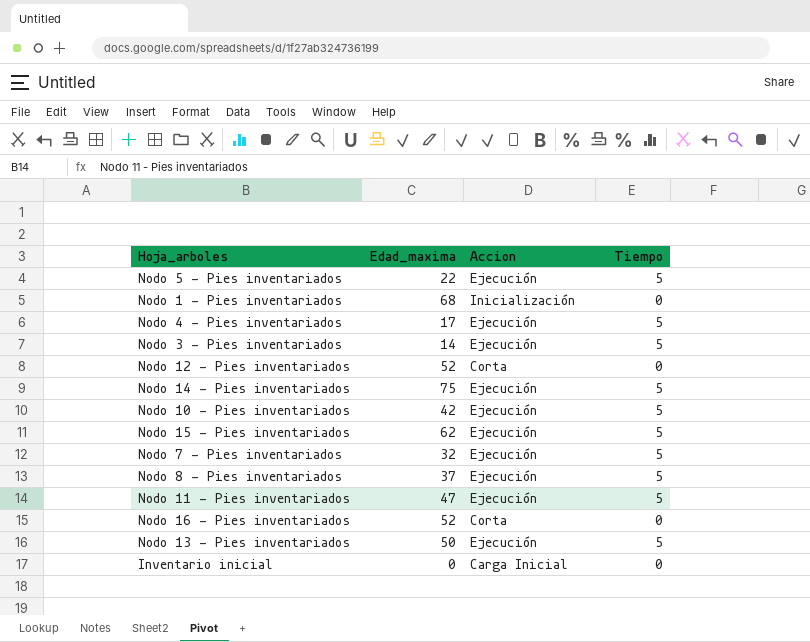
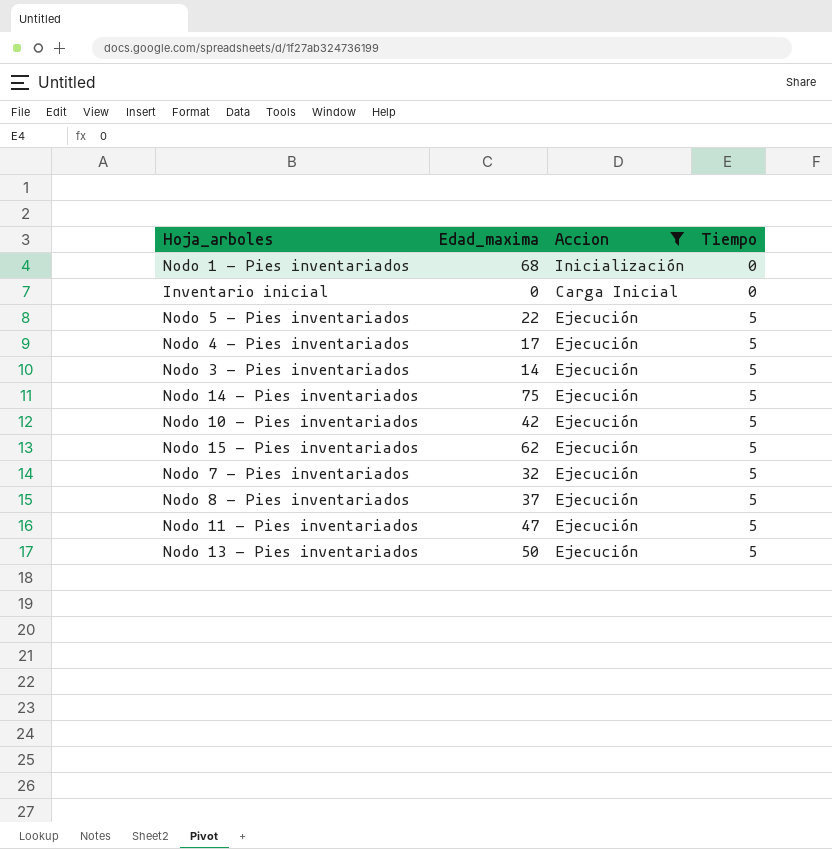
filter: none -> Accion != Corta
row order: none -> Tiempo ascending

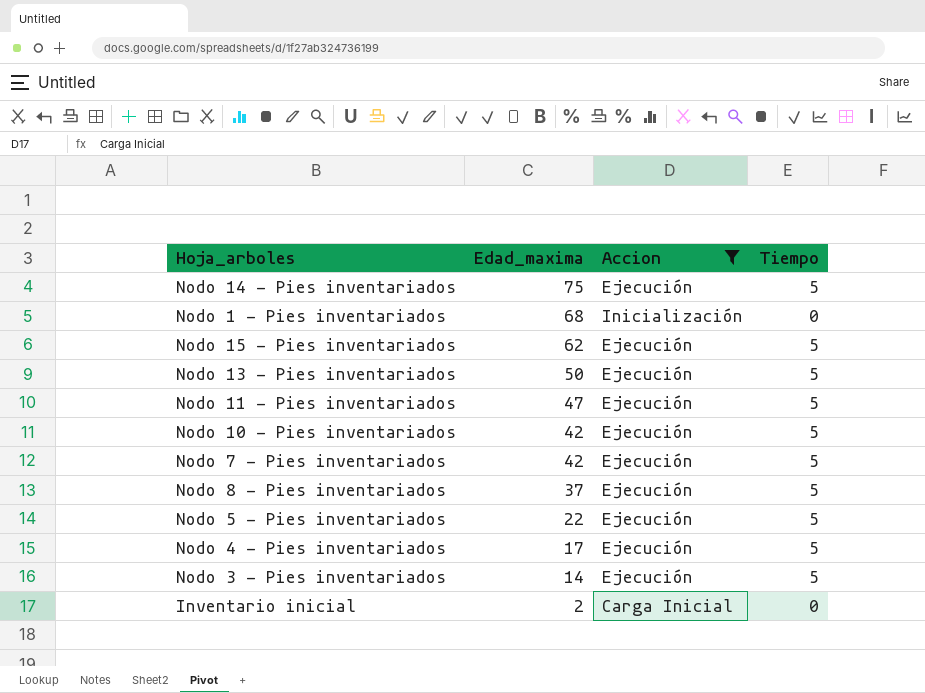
row order: Tiempo ascending -> Edad_maxima descending
Nodo 7 - Pies inventariados | Edad_maxima: 32 -> 42
Inventario inicial | Edad_maxima: 0 -> 2

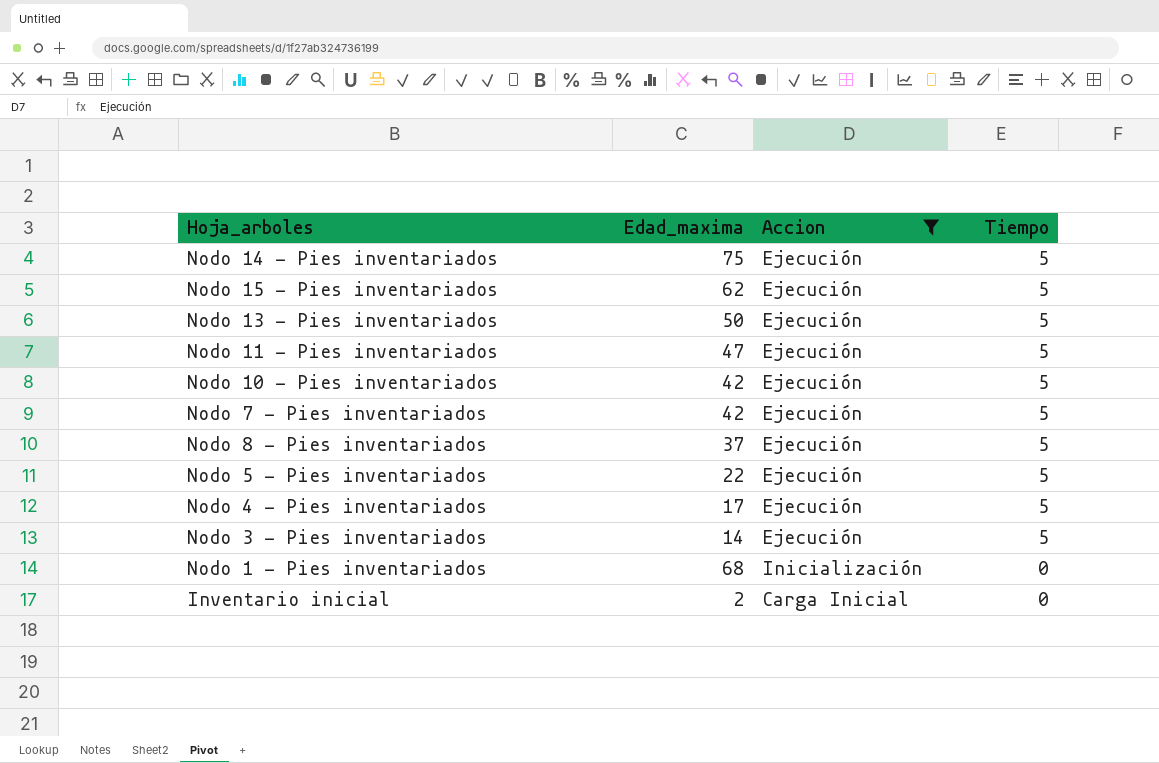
row order: Edad_maxima descending -> Tiempo descending

